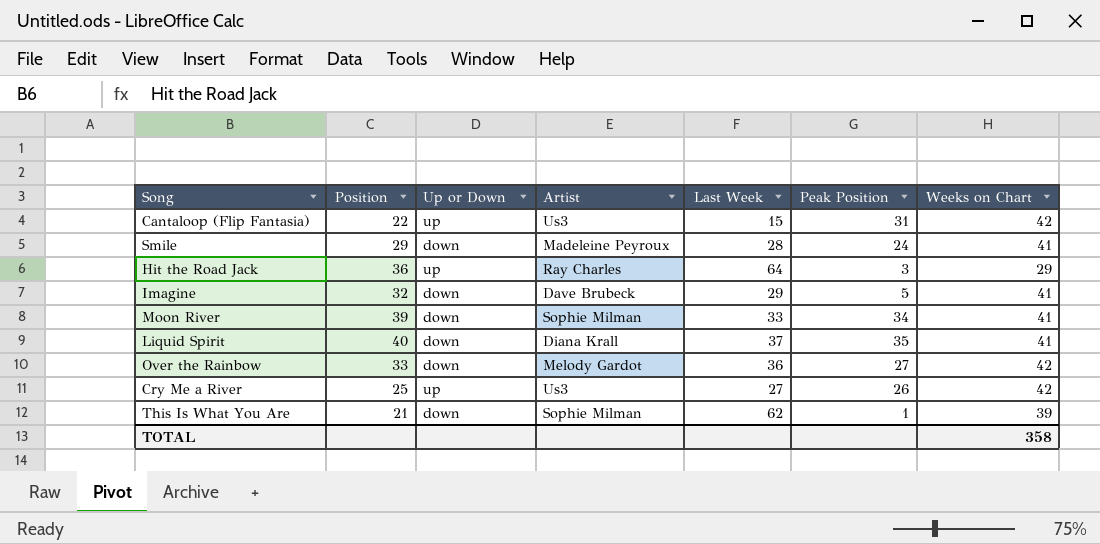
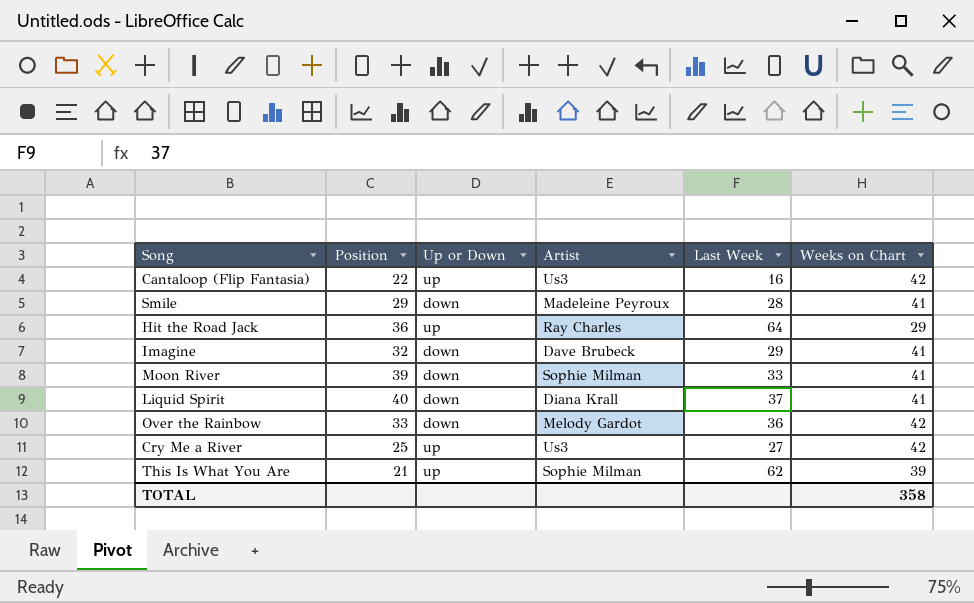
column Peak Position | position: 6 -> none
Cantaloop (Flip Fantasia) | Last Week: 15 -> 16
This Is What You Are | Up or Down: down -> up

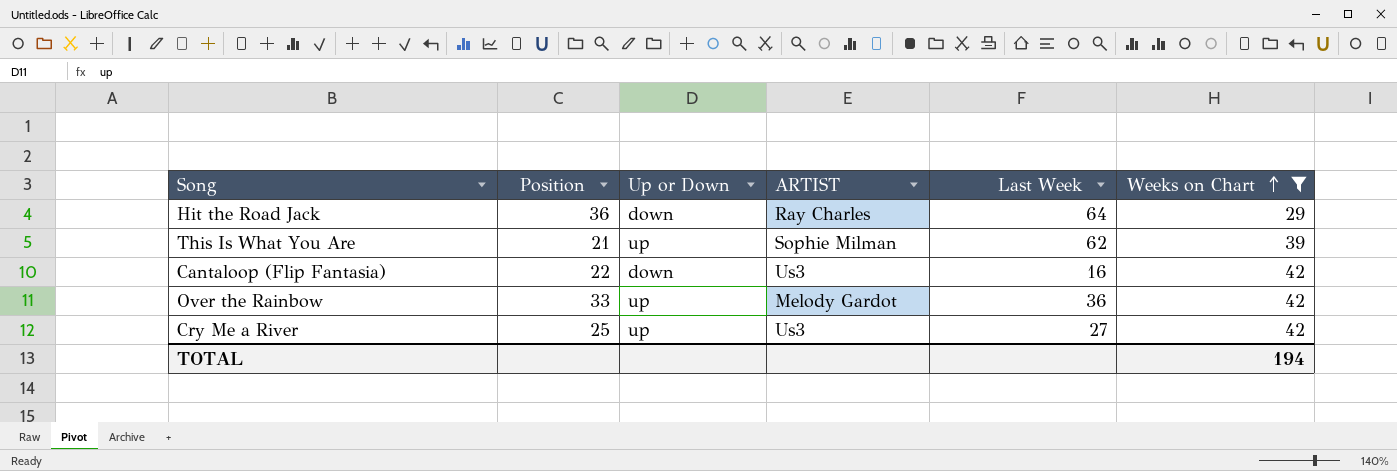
filter: none -> Weeks on Chart != 41
row order: none -> Weeks on Chart ascending
column name: Artist -> ARTIST
Hit the Road Jack | Up or Down: up -> down
Cantaloop (Flip Fantasia) | Up or Down: up -> down
Over the Rainbow | Up or Down: down -> up
TOTAL | Weeks on Chart: 358 -> 194

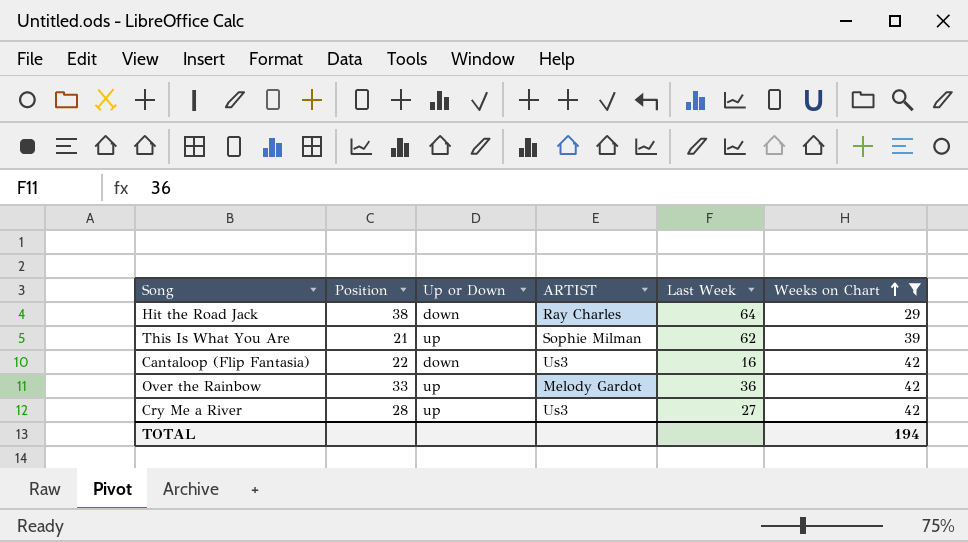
Hit the Road Jack | Position: 36 -> 38
Cry Me a River | Position: 25 -> 28

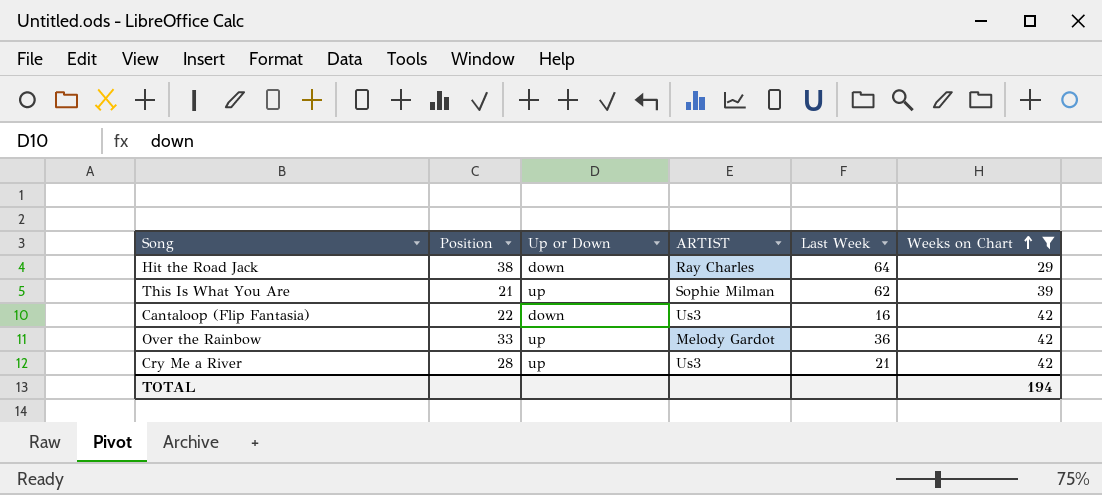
Cry Me a River | Last Week: 27 -> 21

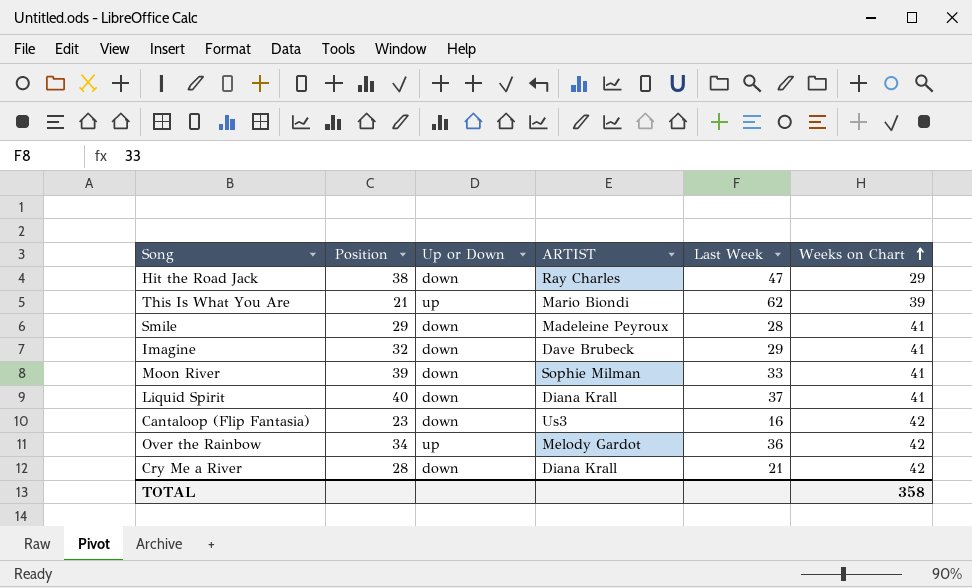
filter: Weeks on Chart != 41 -> none
Hit the Road Jack | Last Week: 64 -> 47
This Is What You Are | ARTIST: Sophie Milman -> Mario Biondi
Cantaloop (Flip Fantasia) | Position: 22 -> 23
Over the Rainbow | Position: 33 -> 34
Cry Me a River | Up or Down: up -> down
Cry Me a River | ARTIST: Us3 -> Diana Krall
TOTAL | Weeks on Chart: 194 -> 358

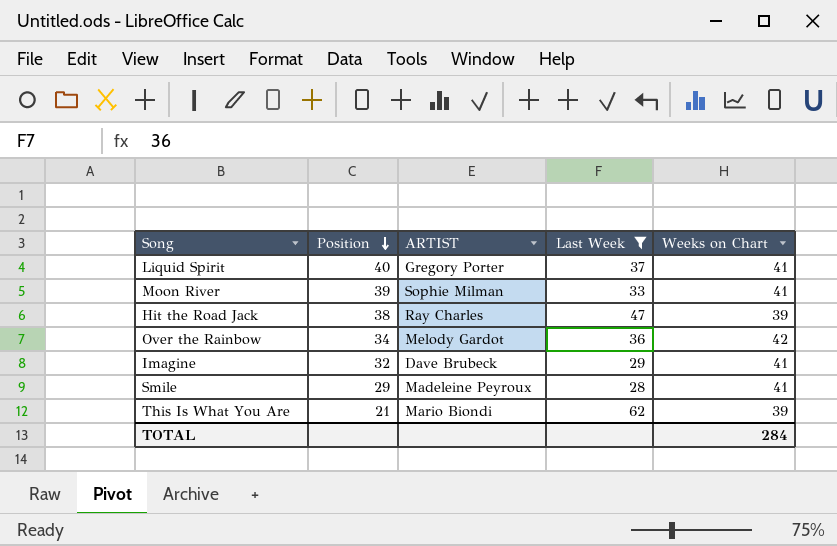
filter: none -> Last Week >= 28
row order: Weeks on Chart ascending -> Position descending
column Up or Down | position: 3 -> none
Liquid Spirit | ARTIST: Diana Krall -> Gregory Porter
Hit the Road Jack | Weeks on Chart: 29 -> 39
TOTAL | Weeks on Chart: 358 -> 284

